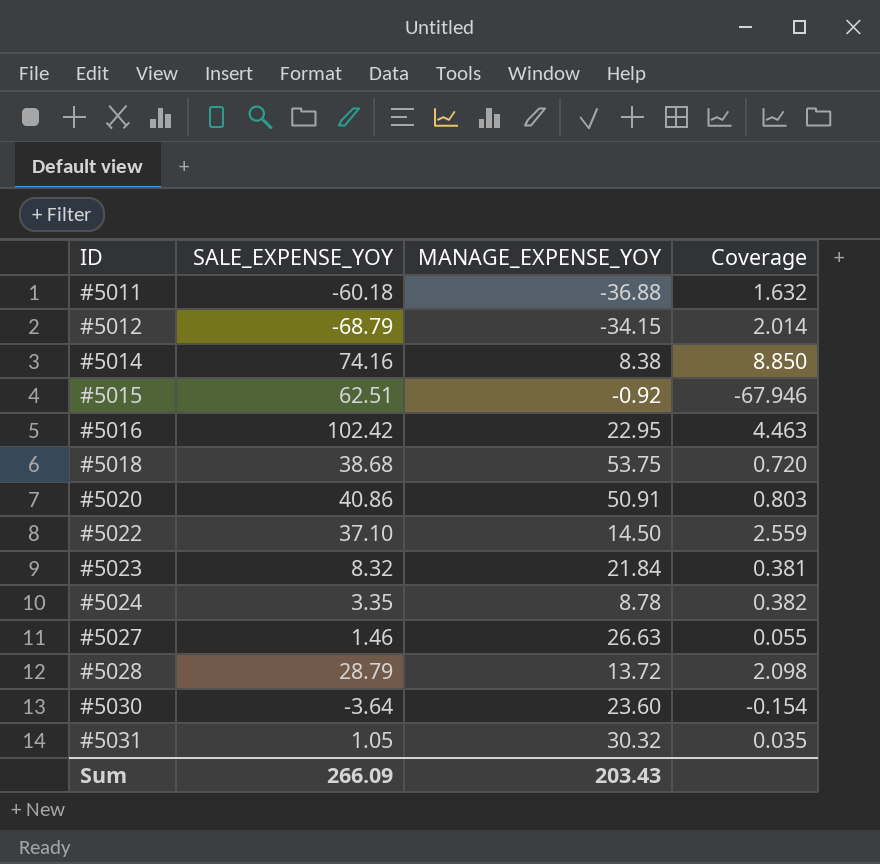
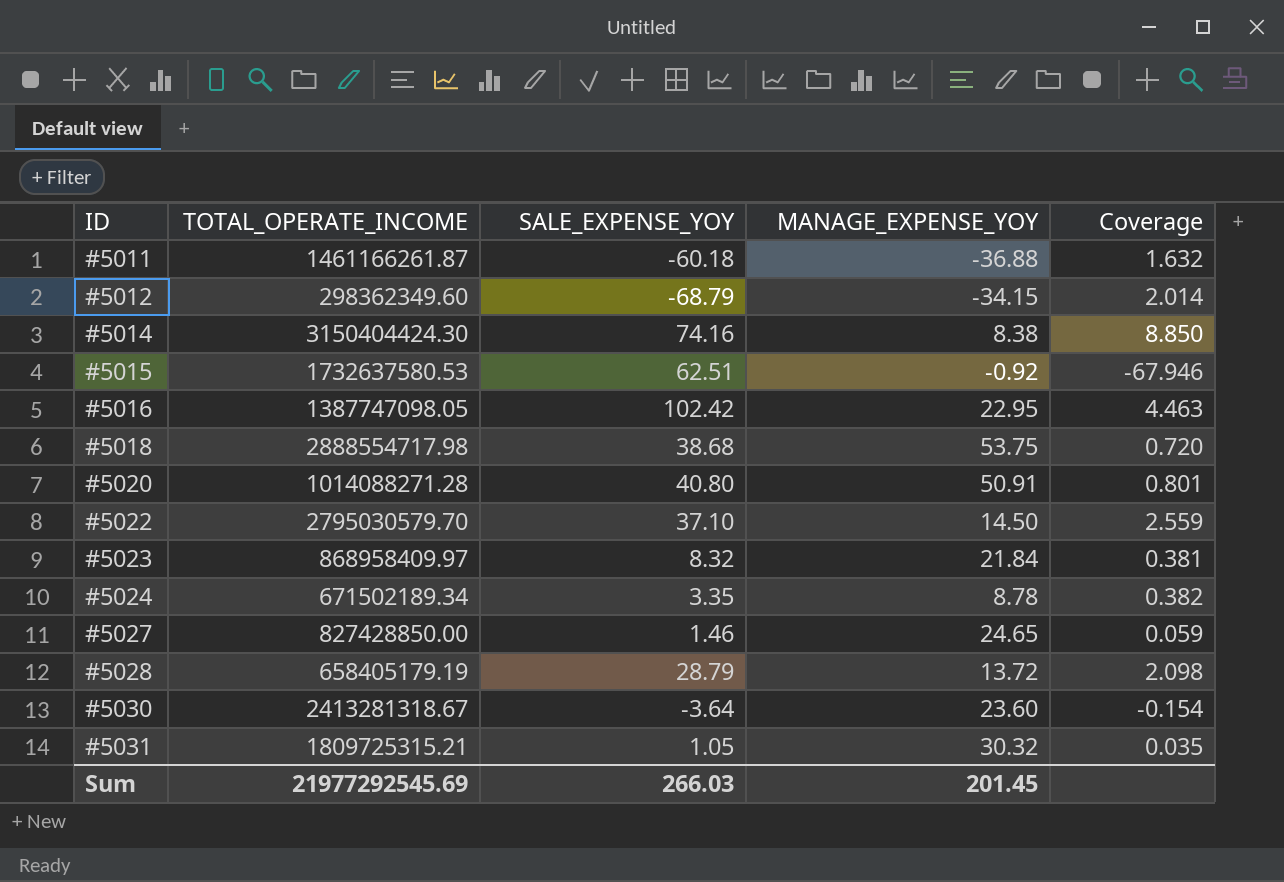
column TOTAL_OPERATE_INCOME | position: none -> 2
#5020 | SALE_EXPENSE_YOY: 40.86 -> 40.80
#5020 | Coverage: 0.803 -> 0.801
#5027 | MANAGE_EXPENSE_YOY: 26.63 -> 24.65
#5027 | Coverage: 0.055 -> 0.059
Sum | SALE_EXPENSE_YOY: 266.09 -> 266.03
Sum | MANAGE_EXPENSE_YOY: 203.43 -> 201.45

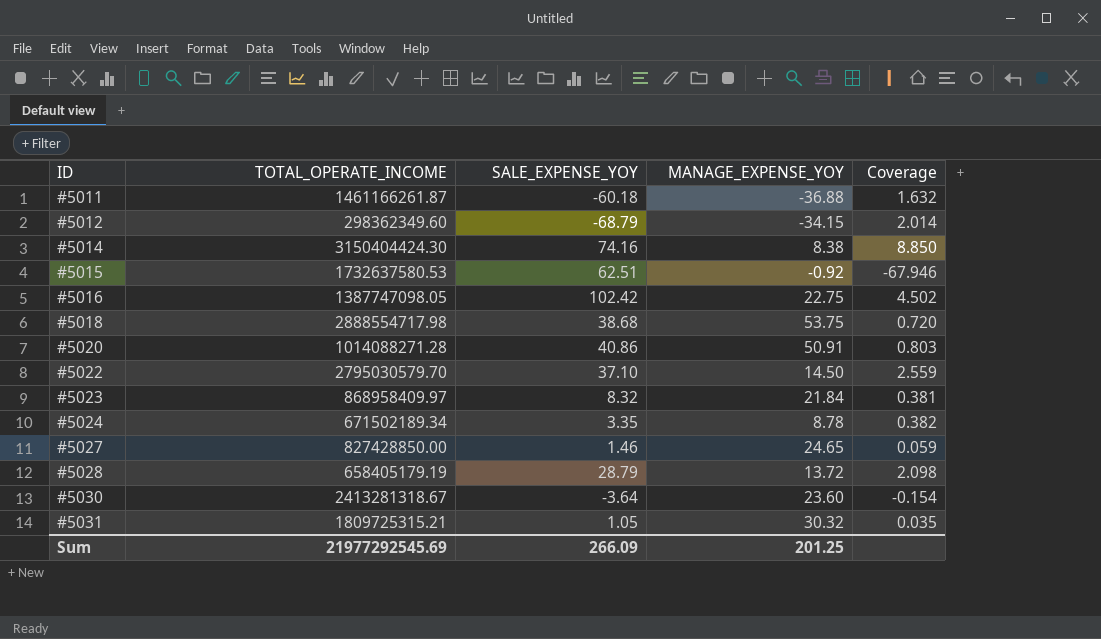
#5016 | MANAGE_EXPENSE_YOY: 22.95 -> 22.75
#5016 | Coverage: 4.463 -> 4.502
#5020 | SALE_EXPENSE_YOY: 40.80 -> 40.86
#5020 | Coverage: 0.801 -> 0.803
Sum | SALE_EXPENSE_YOY: 266.03 -> 266.09
Sum | MANAGE_EXPENSE_YOY: 201.45 -> 201.25

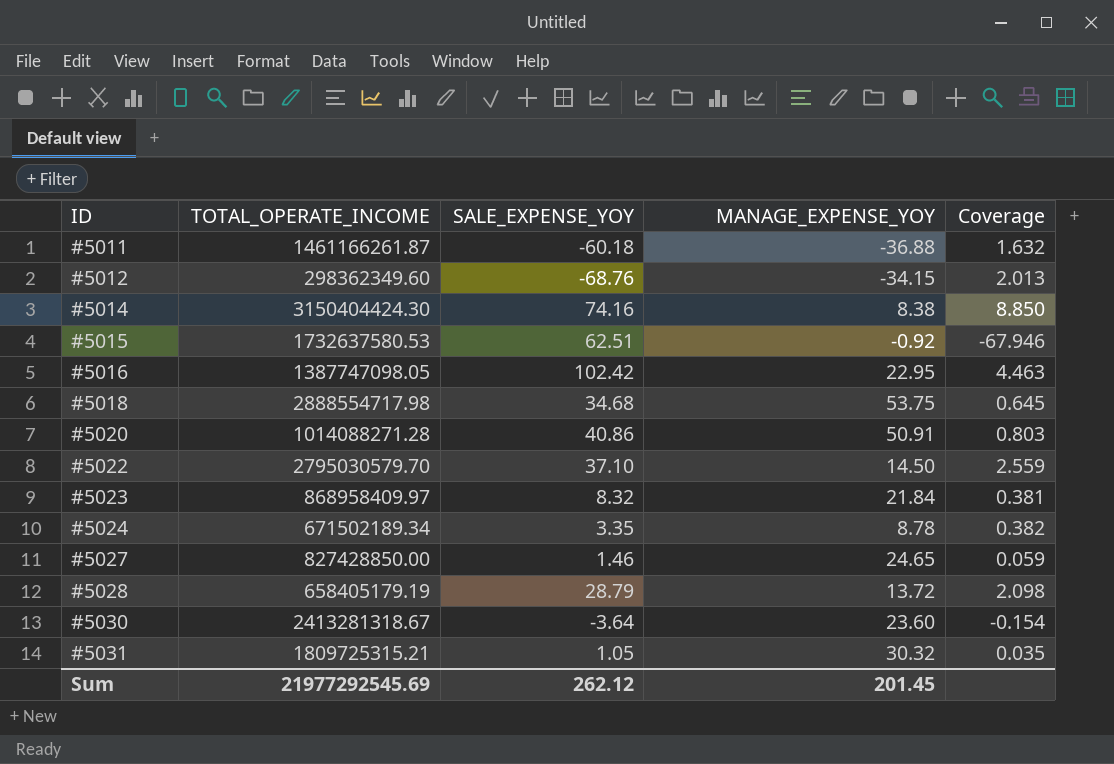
#5012 | SALE_EXPENSE_YOY: -68.79 -> -68.76
#5012 | Coverage: 2.014 -> 2.013
#5016 | MANAGE_EXPENSE_YOY: 22.75 -> 22.95
#5016 | Coverage: 4.502 -> 4.463
#5018 | SALE_EXPENSE_YOY: 38.68 -> 34.68
#5018 | Coverage: 0.720 -> 0.645
Sum | SALE_EXPENSE_YOY: 266.09 -> 262.12
Sum | MANAGE_EXPENSE_YOY: 201.25 -> 201.45

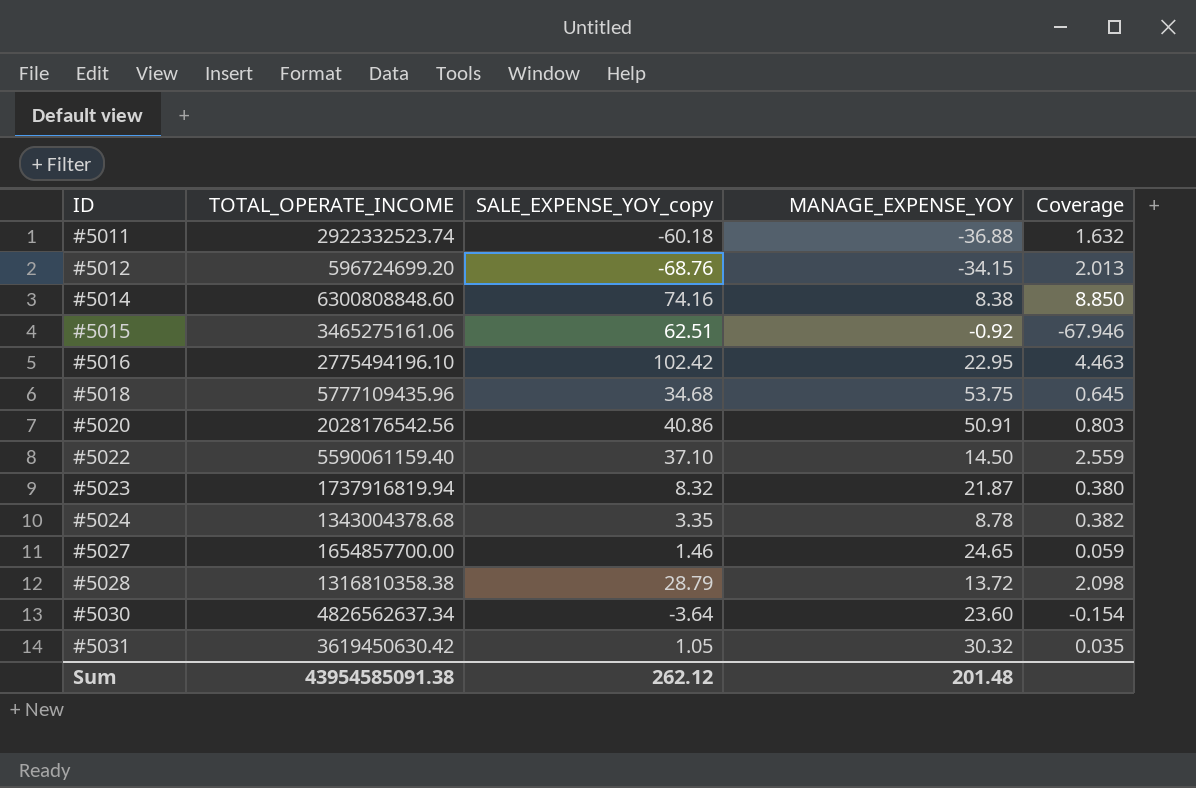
column name: SALE_EXPENSE_YOY -> SALE_EXPENSE_YOY_copy
#5011 | TOTAL_OPERATE_INCOME: 1461166261.87 -> 2922332523.74
#5012 | TOTAL_OPERATE_INCOME: 298362349.60 -> 596724699.20
#5014 | TOTAL_OPERATE_INCOME: 3150404424.30 -> 6300808848.60
#5015 | TOTAL_OPERATE_INCOME: 1732637580.53 -> 3465275161.06
#5016 | TOTAL_OPERATE_INCOME: 1387747098.05 -> 2775494196.10
#5018 | TOTAL_OPERATE_INCOME: 2888554717.98 -> 5777109435.96
#5020 | TOTAL_OPERATE_INCOME: 1014088271.28 -> 2028176542.56
#5022 | TOTAL_OPERATE_INCOME: 2795030579.70 -> 5590061159.40
#5023 | TOTAL_OPERATE_INCOME: 868958409.97 -> 1737916819.94
#5023 | MANAGE_EXPENSE_YOY: 21.84 -> 21.87
#5023 | Coverage: 0.381 -> 0.380
#5024 | TOTAL_OPERATE_INCOME: 671502189.34 -> 1343004378.68
#5027 | TOTAL_OPERATE_INCOME: 827428850.00 -> 1654857700.00
#5028 | TOTAL_OPERATE_INCOME: 658405179.19 -> 1316810358.38
#5030 | TOTAL_OPERATE_INCOME: 2413281318.67 -> 4826562637.34
#5031 | TOTAL_OPERATE_INCOME: 1809725315.21 -> 3619450630.42
Sum | TOTAL_OPERATE_INCOME: 21977292545.69 -> 43954585091.38
Sum | MANAGE_EXPENSE_YOY: 201.45 -> 201.48

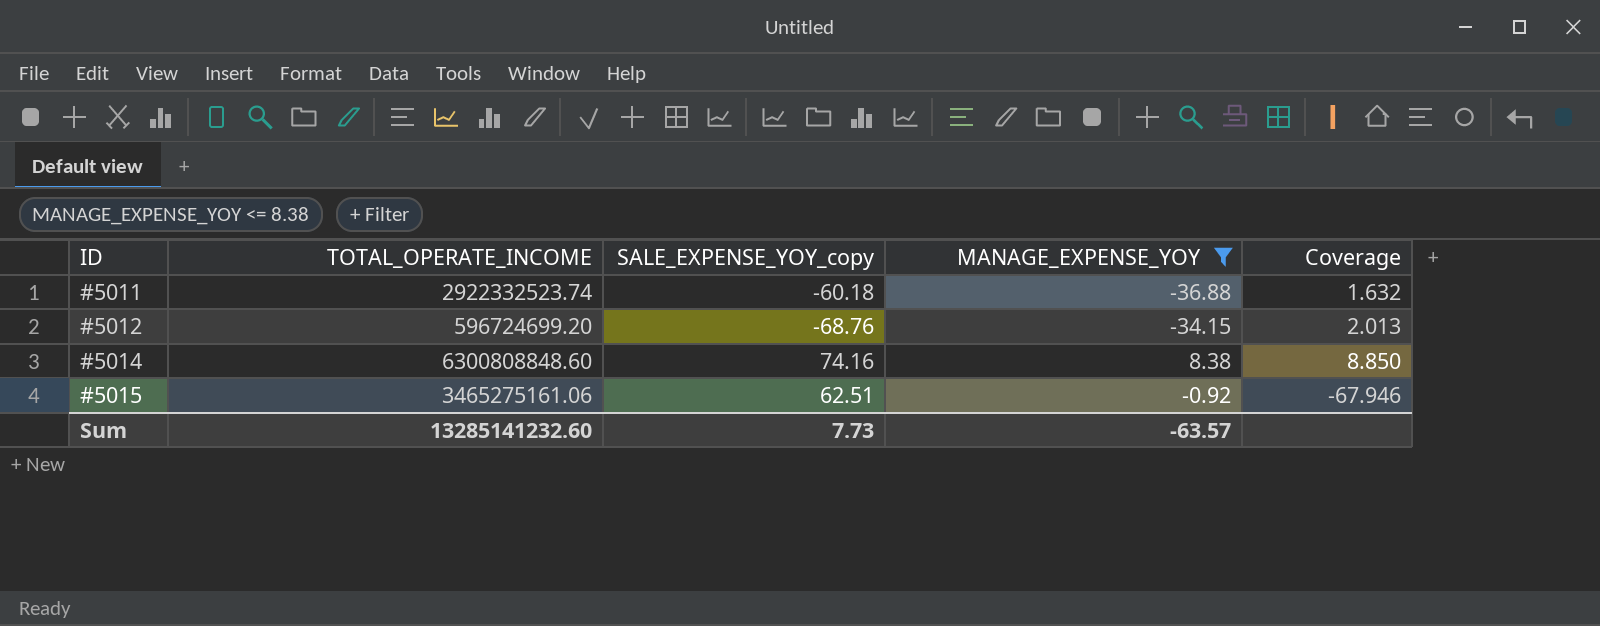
filter: none -> MANAGE_EXPENSE_YOY <= 8.38
Sum | TOTAL_OPERATE_INCOME: 43954585091.38 -> 13285141232.60
Sum | SALE_EXPENSE_YOY_copy: 262.12 -> 7.73
Sum | MANAGE_EXPENSE_YOY: 201.48 -> -63.57

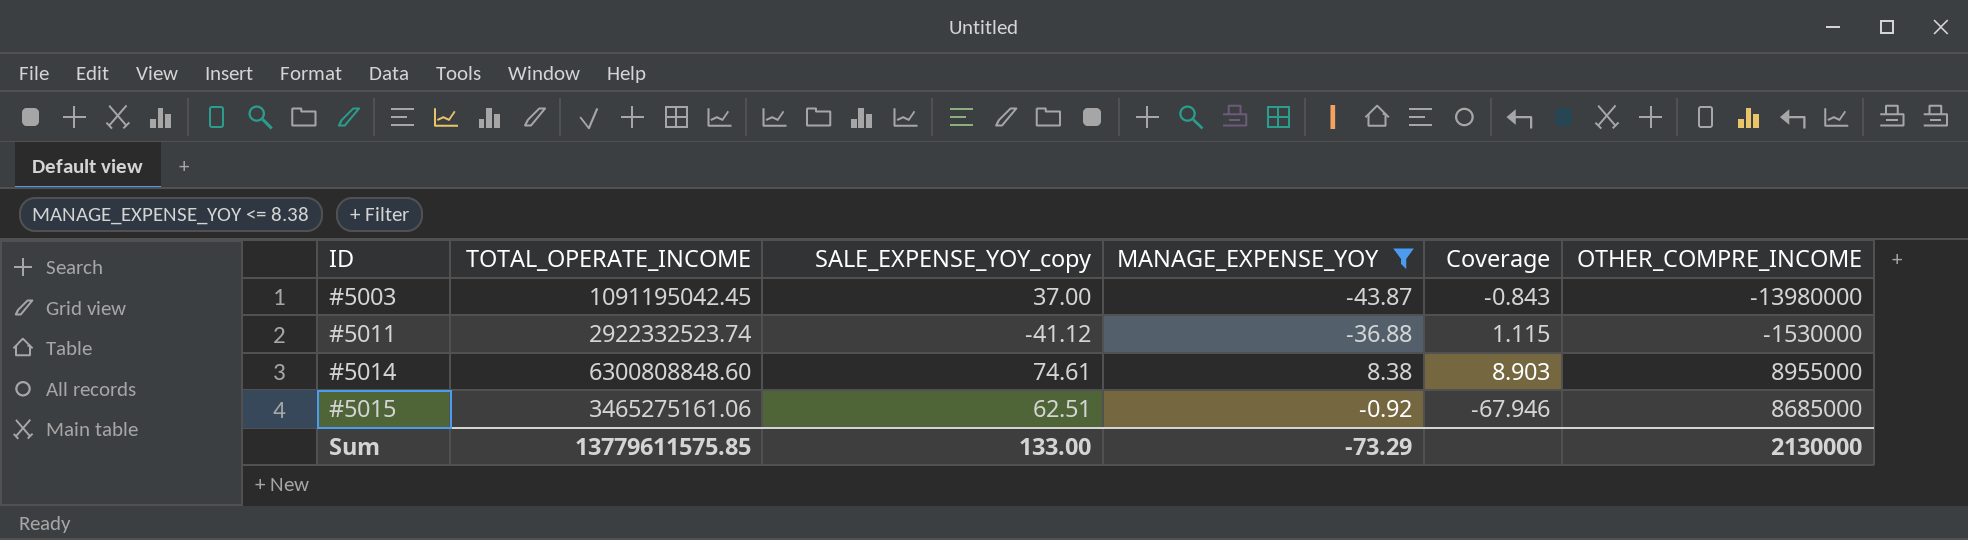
column OTHER_COMPRE_INCOME | position: none -> 6
row #5012: 596724699.20 | -68.76 | -34.15 | 2.013 -> none
row #5003: none -> 1091195042.45 | 37.00 | -43.87 | -0.843 | -13980000
#5011 | SALE_EXPENSE_YOY_copy: -60.18 -> -41.12
#5011 | Coverage: 1.632 -> 1.115
#5014 | SALE_EXPENSE_YOY_copy: 74.16 -> 74.61
#5014 | Coverage: 8.850 -> 8.903
Sum | TOTAL_OPERATE_INCOME: 13285141232.60 -> 13779611575.85
Sum | SALE_EXPENSE_YOY_copy: 7.73 -> 133.00
Sum | MANAGE_EXPENSE_YOY: -63.57 -> -73.29

